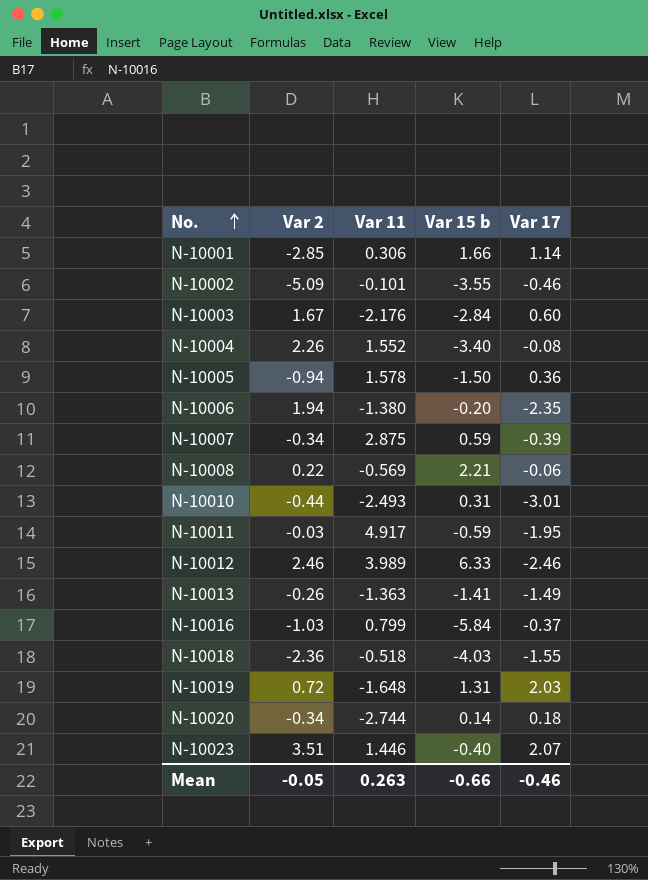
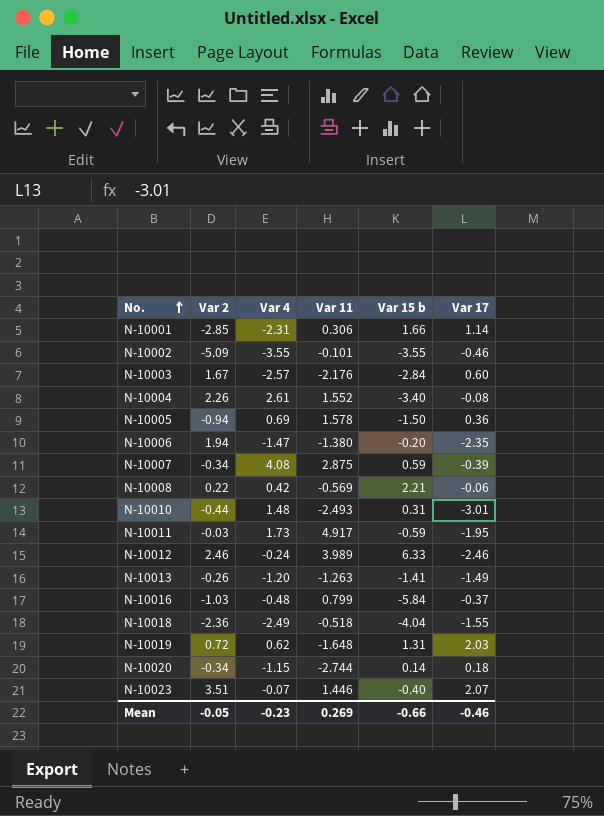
column Var 4 | position: none -> 3
N-10013 | Var 11: -1.363 -> -1.263
N-10018 | Var 15 b: -4.03 -> -4.04
Mean | Var 11: 0.263 -> 0.269

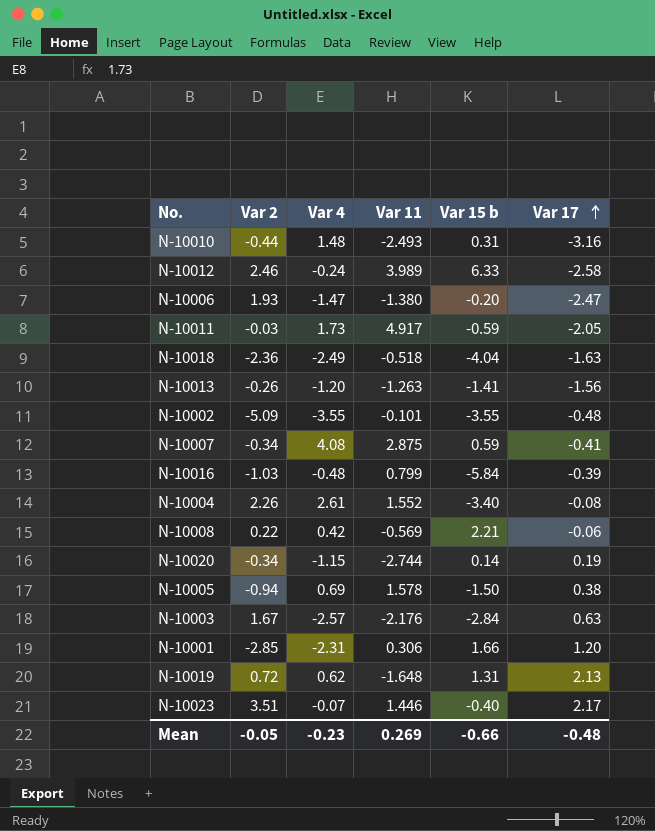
row order: No. ascending -> Var 17 ascending
N-10010 | Var 17: -3.01 -> -3.16
N-10012 | Var 17: -2.46 -> -2.58
N-10006 | Var 2: 1.94 -> 1.93
N-10006 | Var 17: -2.35 -> -2.47
N-10011 | Var 17: -1.95 -> -2.05
N-10018 | Var 17: -1.55 -> -1.63
N-10013 | Var 17: -1.49 -> -1.56
N-10002 | Var 17: -0.46 -> -0.48
N-10007 | Var 17: -0.39 -> -0.41
N-10016 | Var 17: -0.37 -> -0.39
N-10020 | Var 17: 0.18 -> 0.19
N-10005 | Var 17: 0.36 -> 0.38
N-10003 | Var 17: 0.60 -> 0.63
N-10001 | Var 17: 1.14 -> 1.20
N-10019 | Var 17: 2.03 -> 2.13
N-10023 | Var 17: 2.07 -> 2.17
Mean | Var 17: -0.46 -> -0.48

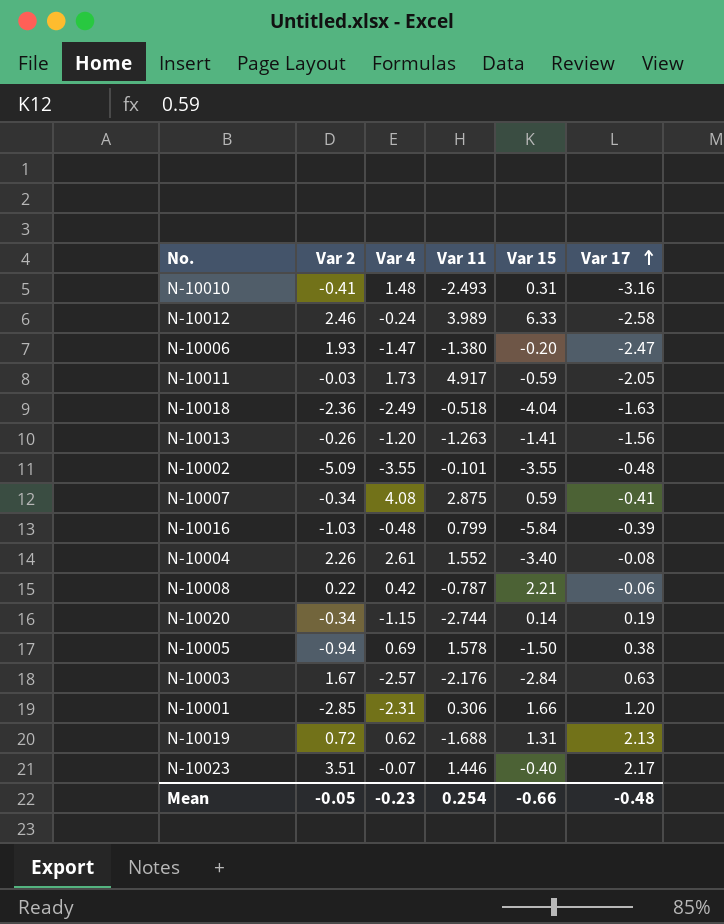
column name: Var 15 b -> Var 15
N-10010 | Var 2: -0.44 -> -0.41
N-10008 | Var 11: -0.569 -> -0.787
N-10019 | Var 11: -1.648 -> -1.688
Mean | Var 11: 0.269 -> 0.254

